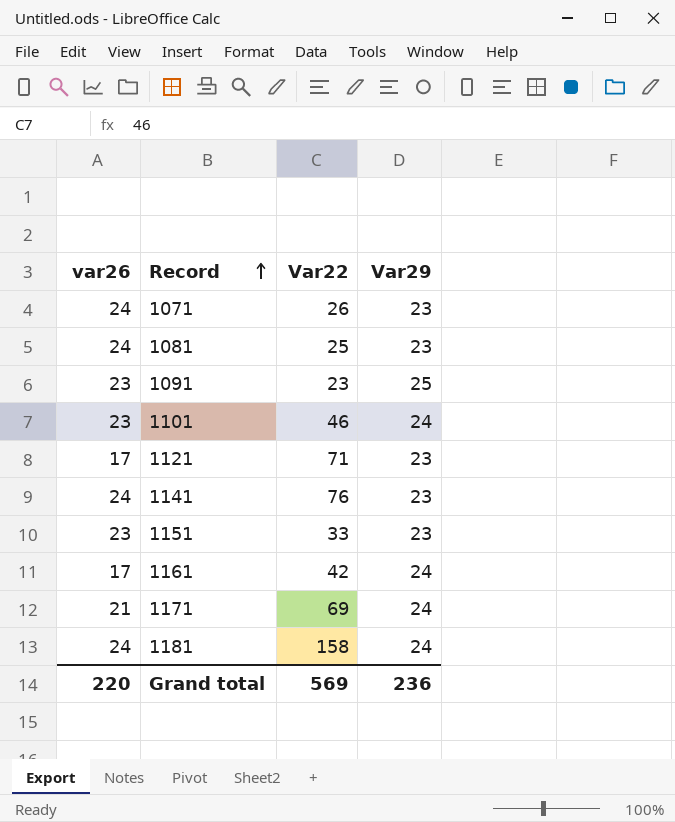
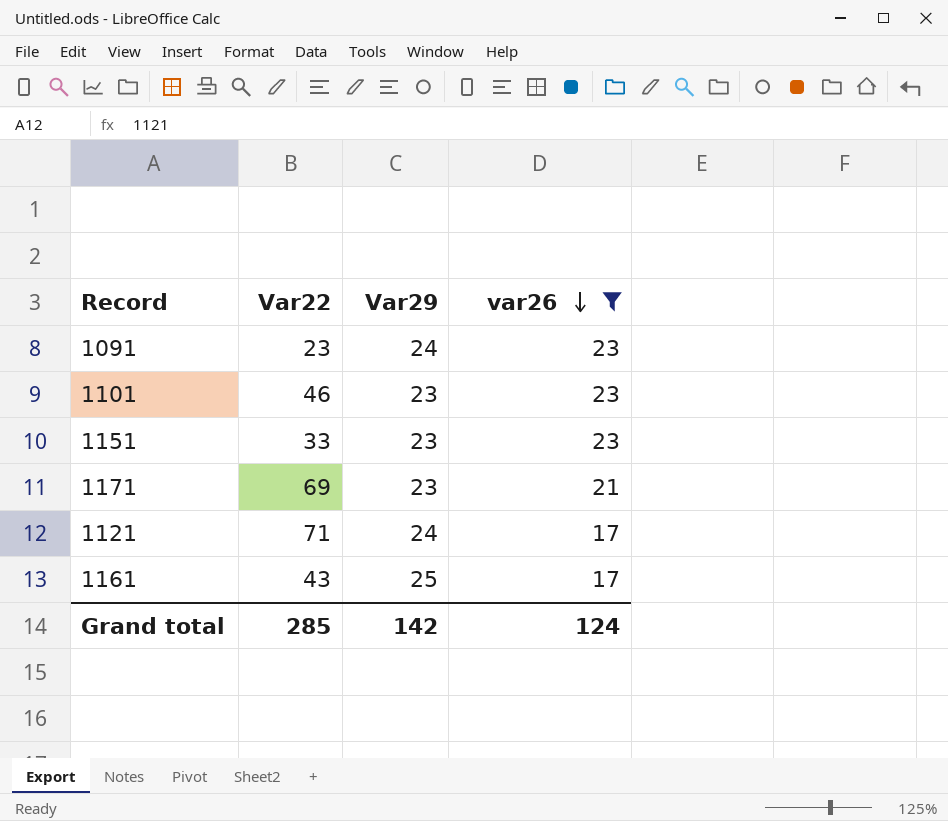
filter: none -> var26 != 24
row order: Record ascending -> var26 descending
column var26 | position: 1 -> 4
1091 | Var29: 25 -> 24
1101 | Var29: 24 -> 23
1171 | Var29: 24 -> 23
1121 | Var29: 23 -> 24
1161 | Var22: 42 -> 43
1161 | Var29: 24 -> 25
Grand total | Var22: 569 -> 285
Grand total | Var29: 236 -> 142
Grand total | var26: 220 -> 124

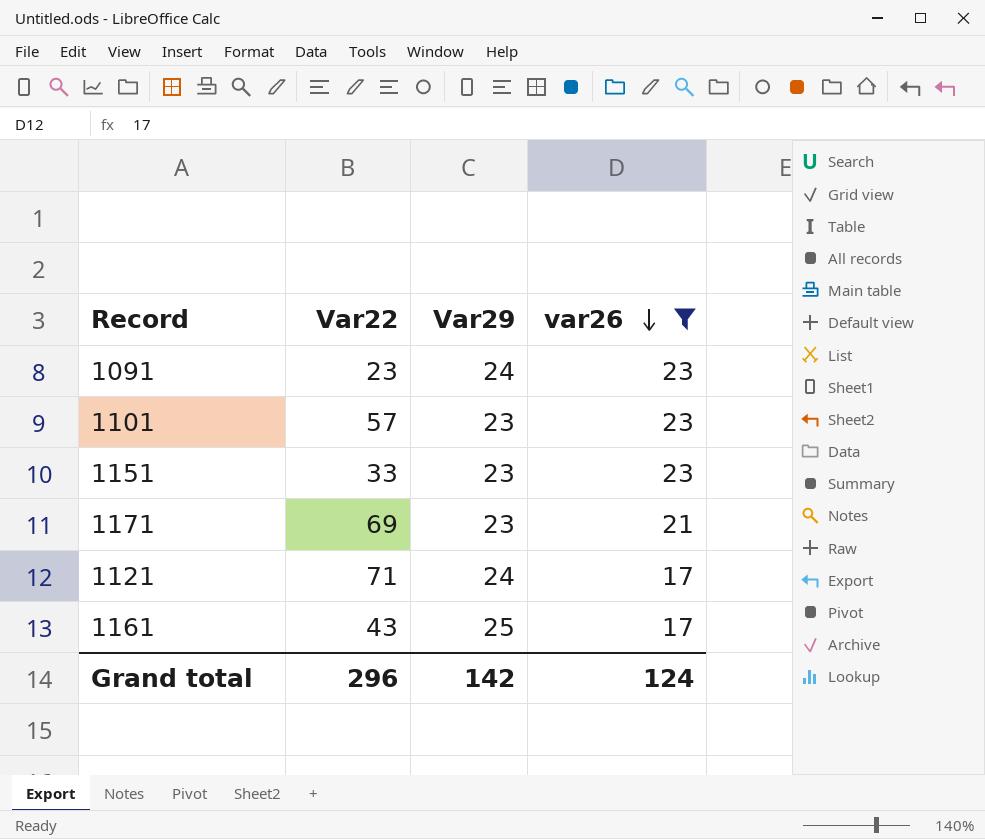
1101 | Var22: 46 -> 57
Grand total | Var22: 285 -> 296

